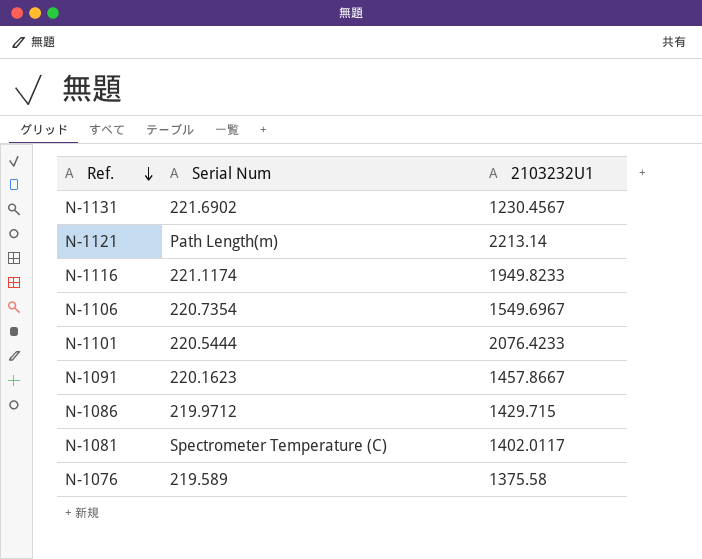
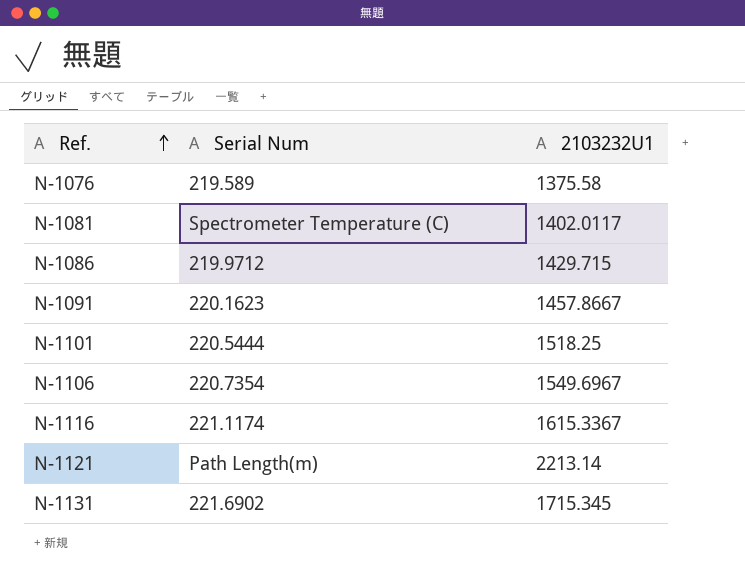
row order: Ref. descending -> Ref. ascending
N-1101 | 2103232U1: 2076.4233 -> 1518.25
N-1116 | 2103232U1: 1949.8233 -> 1615.3367
N-1131 | 2103232U1: 1230.4567 -> 1715.345

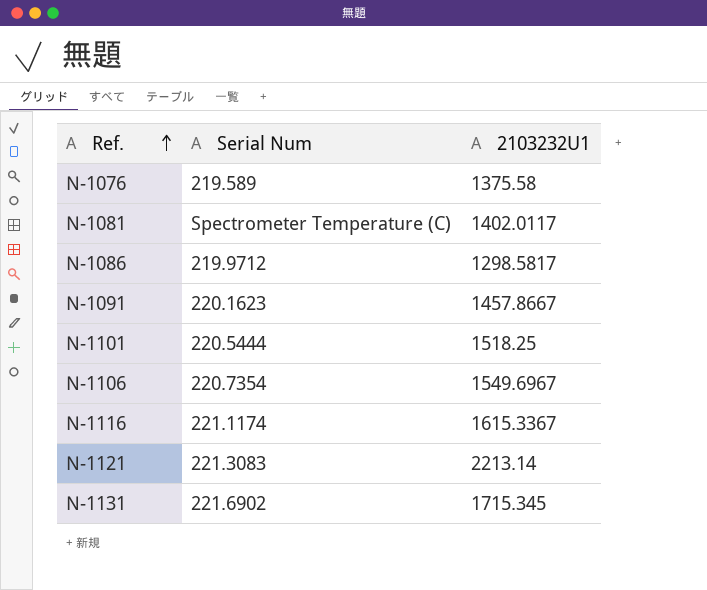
N-1086 | 2103232U1: 1429.715 -> 1298.5817
N-1121 | Serial Num: Path Length(m) -> 221.3083

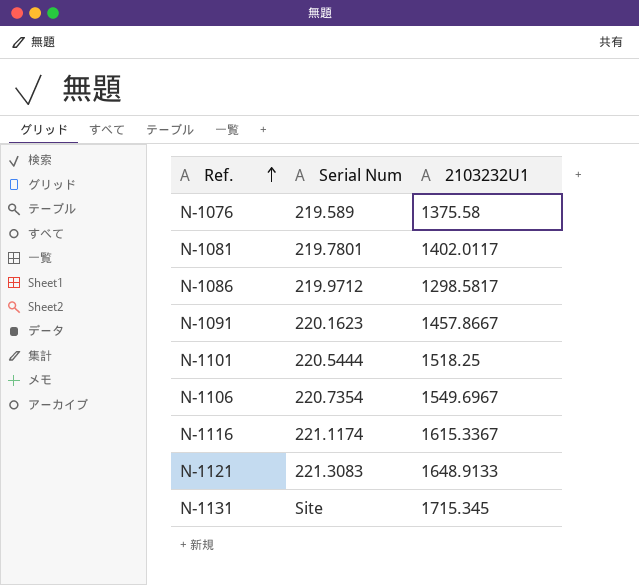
N-1081 | Serial Num: Spectrometer Temperature (C) -> 219.7801
N-1121 | 2103232U1: 2213.14 -> 1648.9133
N-1131 | Serial Num: 221.6902 -> Site

